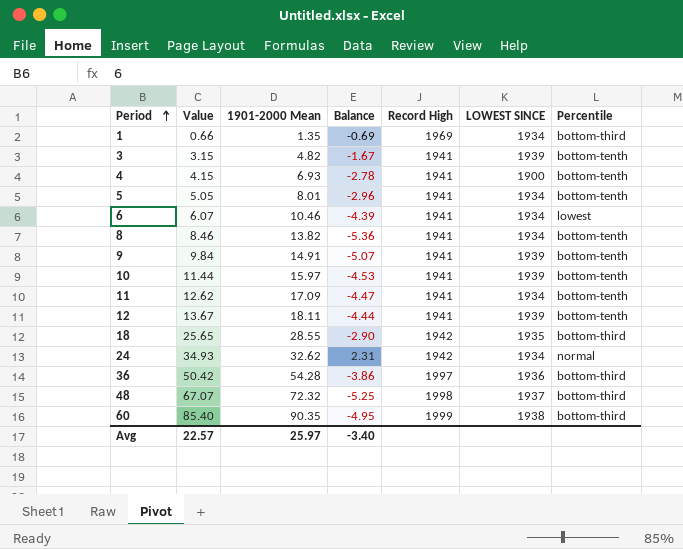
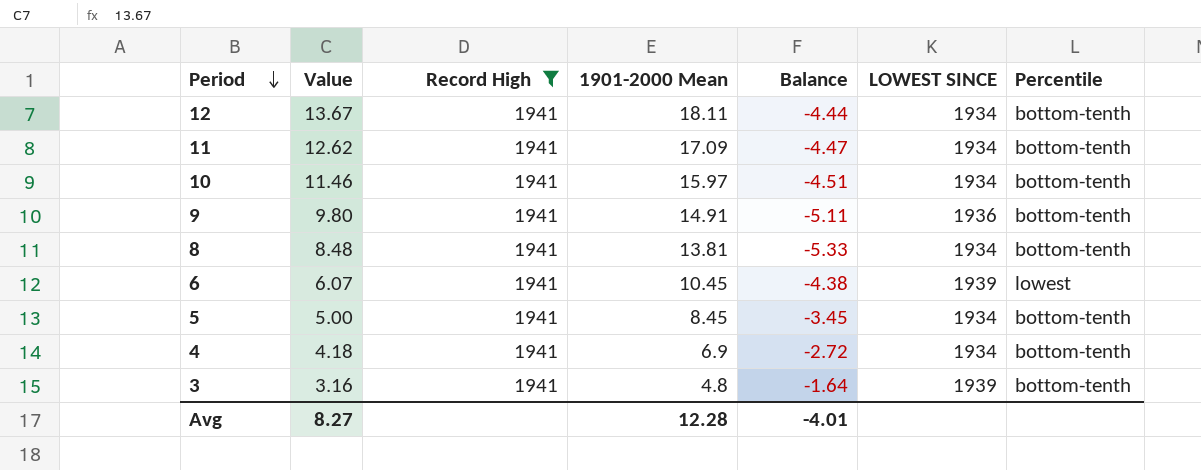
filter: none -> Record High = 1941
row order: Period ascending -> Period descending
column Record High | position: 5 -> 3
12 | LOWEST SINCE: 1939 -> 1934
10 | Value: 11.44 -> 11.46
10 | Balance: -4.53 -> -4.51
10 | LOWEST SINCE: 1939 -> 1934
9 | Value: 9.84 -> 9.80
9 | Balance: -5.07 -> -5.11
9 | LOWEST SINCE: 1939 -> 1936
8 | Value: 8.46 -> 8.48
8 | 1901-2000 Mean: 13.82 -> 13.81
8 | Balance: -5.36 -> -5.33
6 | 1901-2000 Mean: 10.46 -> 10.45
6 | Balance: -4.39 -> -4.38
6 | LOWEST SINCE: 1934 -> 1939
5 | Value: 5.05 -> 5.00
5 | 1901-2000 Mean: 8.01 -> 8.45
5 | Balance: -2.96 -> -3.45
4 | Value: 4.15 -> 4.18
4 | 1901-2000 Mean: 6.93 -> 6.9
4 | Balance: -2.78 -> -2.72
4 | LOWEST SINCE: 1900 -> 1934
3 | Value: 3.15 -> 3.16
3 | 1901-2000 Mean: 4.82 -> 4.8
3 | Balance: -1.67 -> -1.64
Avg | Value: 22.57 -> 8.27
Avg | 1901-2000 Mean: 25.97 -> 12.28
Avg | Balance: -3.40 -> -4.01

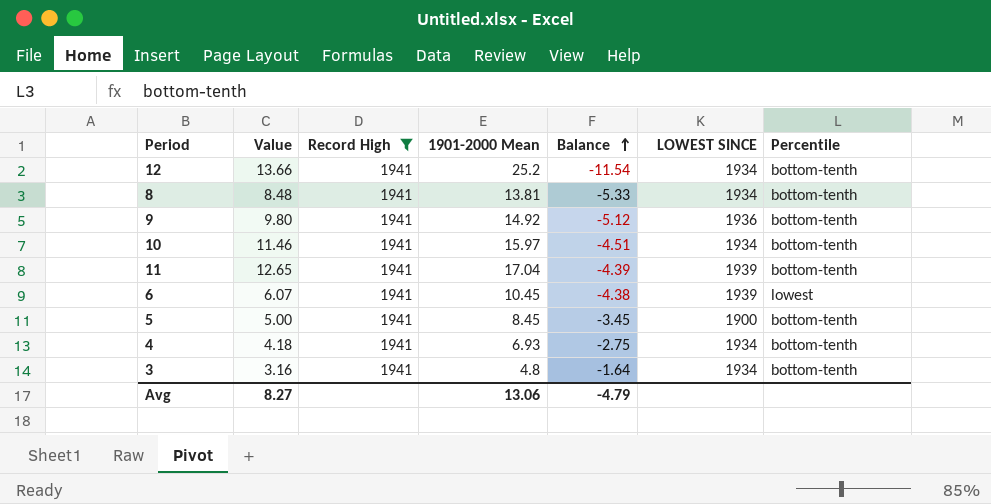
row order: Period descending -> Balance ascending
12 | Value: 13.67 -> 13.66
12 | 1901-2000 Mean: 18.11 -> 25.2
12 | Balance: -4.44 -> -11.54
9 | 1901-2000 Mean: 14.91 -> 14.92
9 | Balance: -5.11 -> -5.12
11 | Value: 12.62 -> 12.65
11 | 1901-2000 Mean: 17.09 -> 17.04
11 | Balance: -4.47 -> -4.39
11 | LOWEST SINCE: 1934 -> 1939
5 | LOWEST SINCE: 1934 -> 1900
4 | 1901-2000 Mean: 6.9 -> 6.93
4 | Balance: -2.72 -> -2.75
3 | LOWEST SINCE: 1939 -> 1934
Avg | 1901-2000 Mean: 12.28 -> 13.06
Avg | Balance: -4.01 -> -4.79

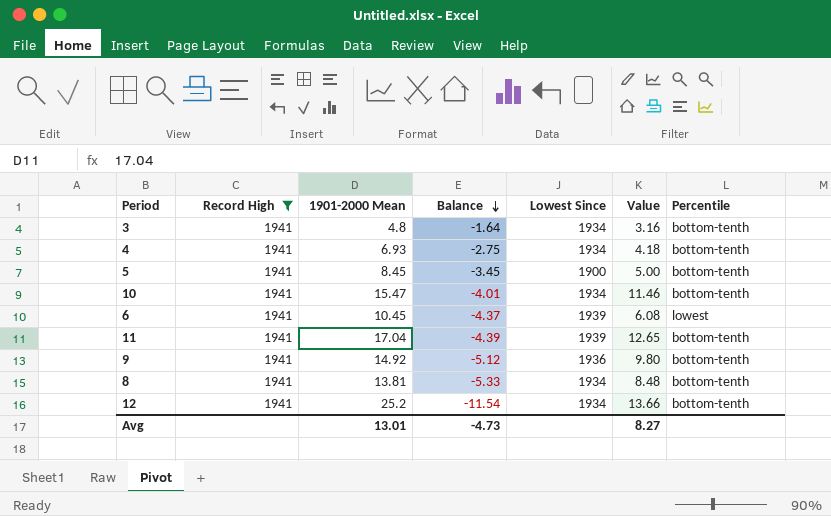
row order: Balance ascending -> Balance descending
column name: LOWEST SINCE -> Lowest Since
column Value | position: 2 -> 6
10 | 1901-2000 Mean: 15.97 -> 15.47
10 | Balance: -4.51 -> -4.01
6 | Balance: -4.38 -> -4.37
6 | Value: 6.07 -> 6.08
Avg | 1901-2000 Mean: 13.06 -> 13.01
Avg | Balance: -4.79 -> -4.73

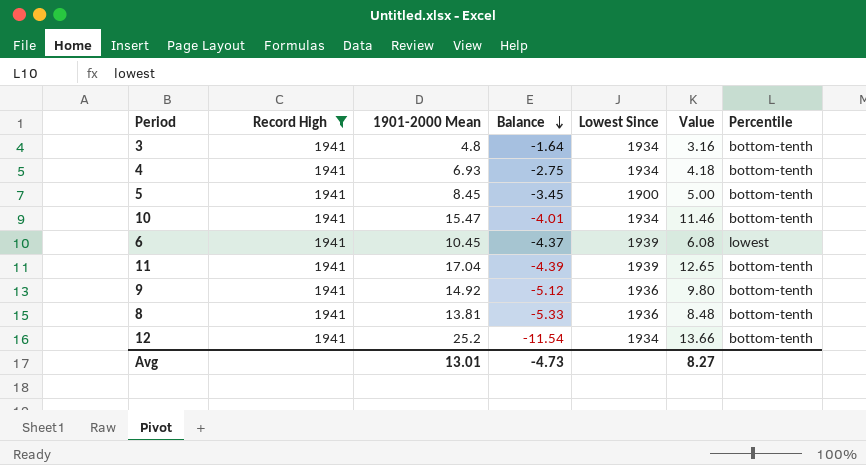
8 | Lowest Since: 1934 -> 1936

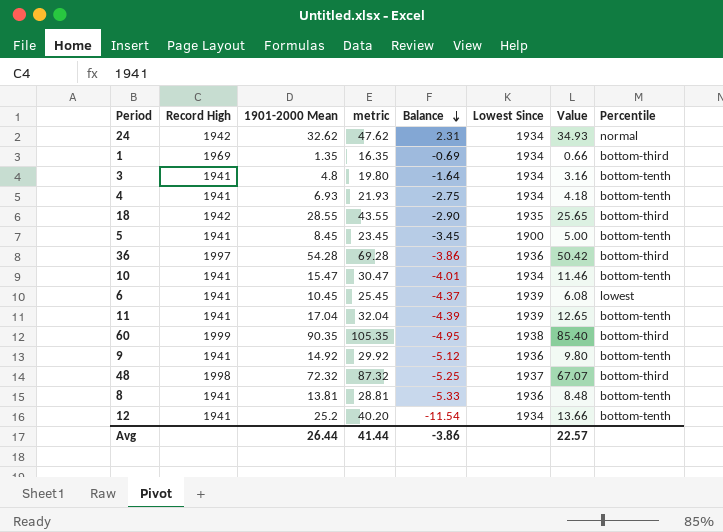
filter: Record High = 1941 -> none
column metric | formula: none -> [1901-2000 Mean] + 15
Avg | 1901-2000 Mean: 13.01 -> 26.44
Avg | Balance: -4.73 -> -3.86
Avg | Value: 8.27 -> 22.57

